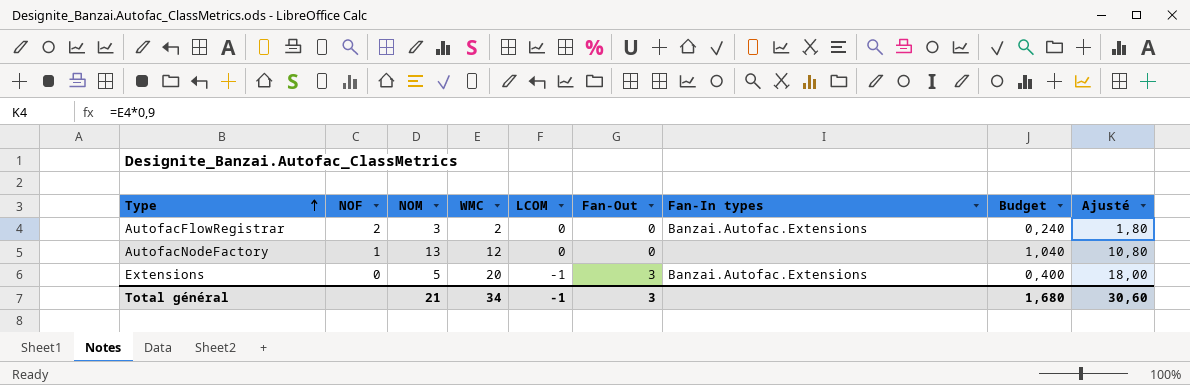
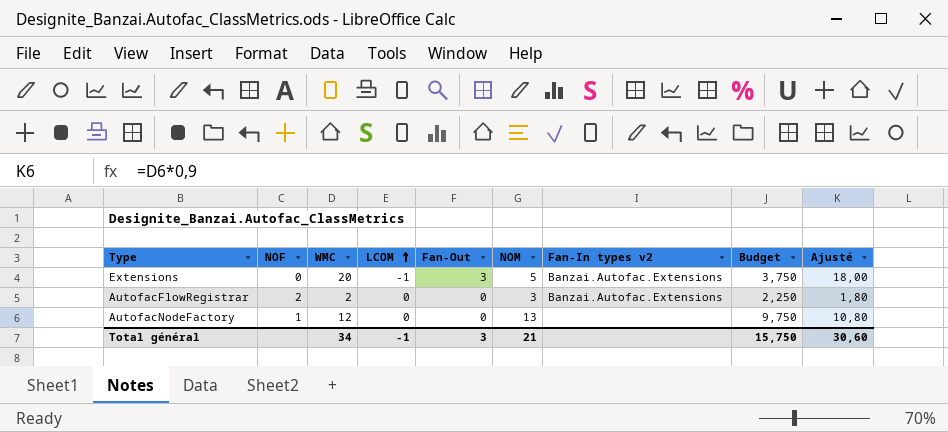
row order: Type ascending -> LCOM ascending
column NOM | position: 3 -> 6
column name: Fan-In types -> Fan-In types v2
column Budget | formula: [NOM] * 0,08 -> [NOM] * 0,75
Total général | Budget: 1,680 -> 15,750

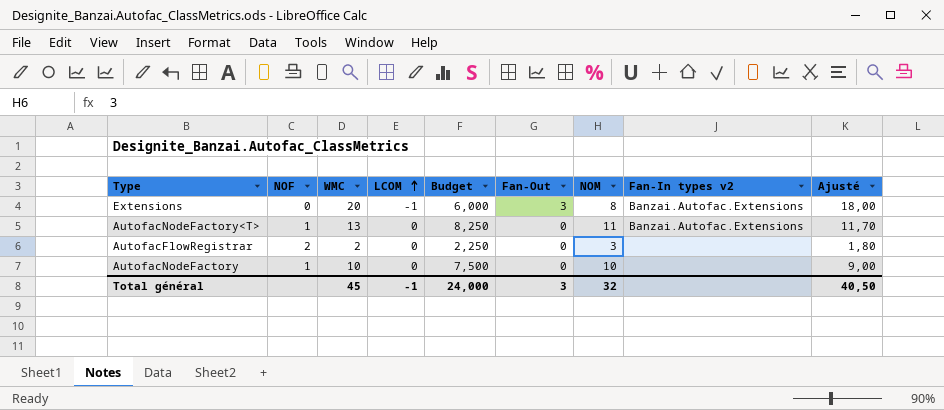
column Budget | position: 8 -> 5
Extensions | Budget: 3,750 -> 6,000
Extensions | NOM: 5 -> 8
row AutofacNodeFactory<T>: none -> 1 | 13 | 0 | 8,250 | 0 | 11 | Banzai.Autofac.Extensions | 11,70
AutofacFlowRegistrar | Fan-In types v2: Banzai.Autofac.Extensions -> none
AutofacNodeFactory | WMC: 12 -> 10
AutofacNodeFactory | Budget: 9,750 -> 7,500
AutofacNodeFactory | NOM: 13 -> 10
AutofacNodeFactory | Ajusté: 10,80 -> 9,00
Total général | WMC: 34 -> 45
Total général | Budget: 15,750 -> 24,000
Total général | NOM: 21 -> 32
Total général | Ajusté: 30,60 -> 40,50

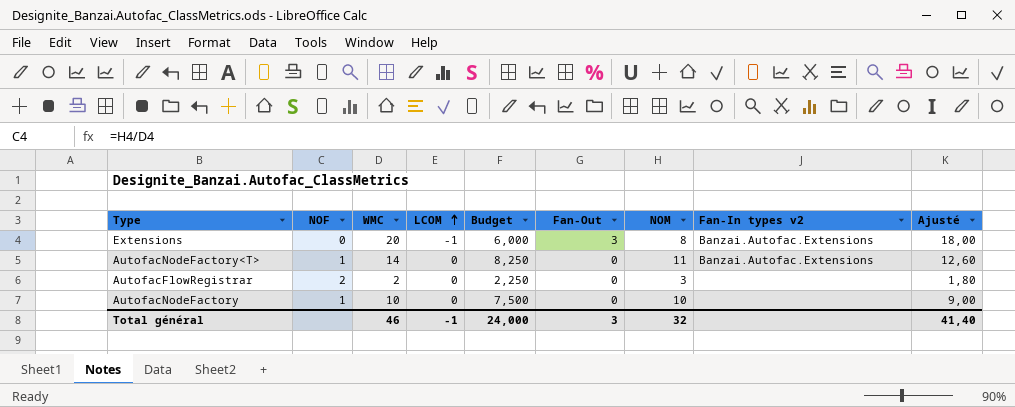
AutofacNodeFactory<T> | WMC: 13 -> 14
AutofacNodeFactory<T> | Ajusté: 11,70 -> 12,60
Total général | WMC: 45 -> 46
Total général | Ajusté: 40,50 -> 41,40

